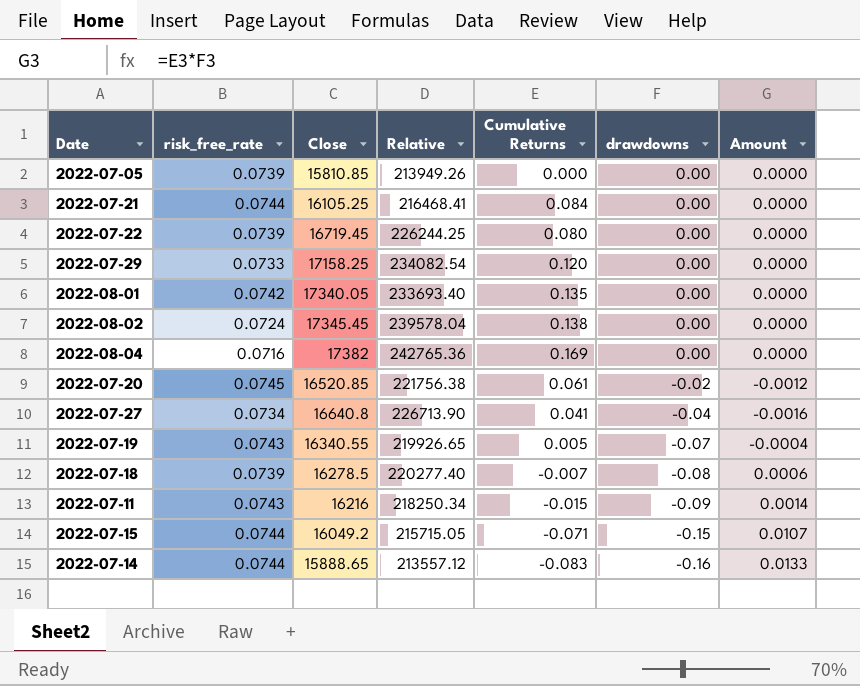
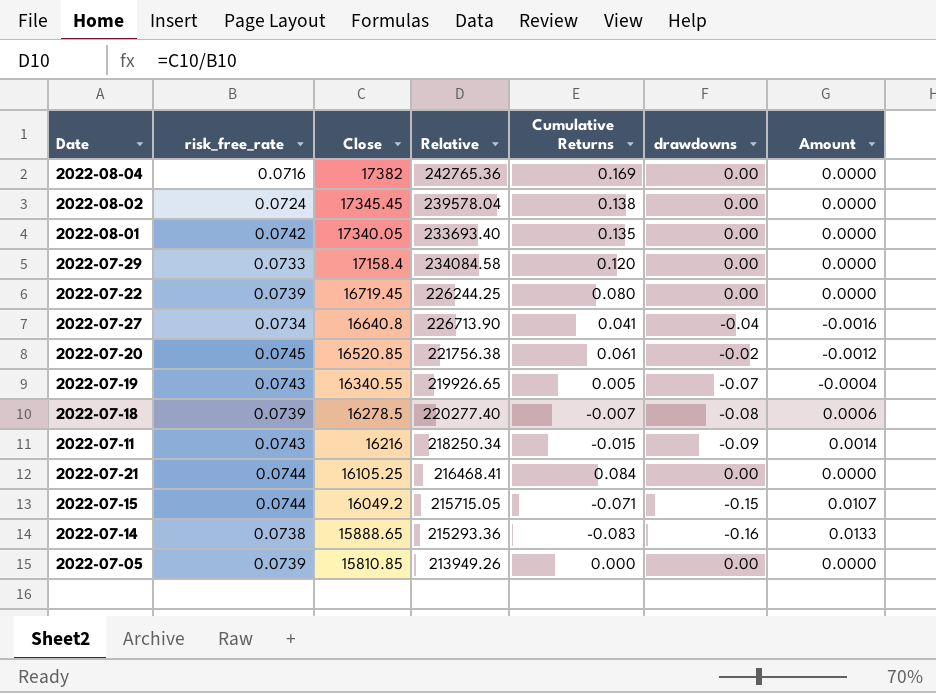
row order: drawdowns descending -> Close descending
2022-07-29 | Close: 17158.25 -> 17158.4
2022-07-29 | Relative: 234082.54 -> 234084.58
2022-07-14 | risk_free_rate: 0.0744 -> 0.0738
2022-07-14 | Relative: 213557.12 -> 215293.36

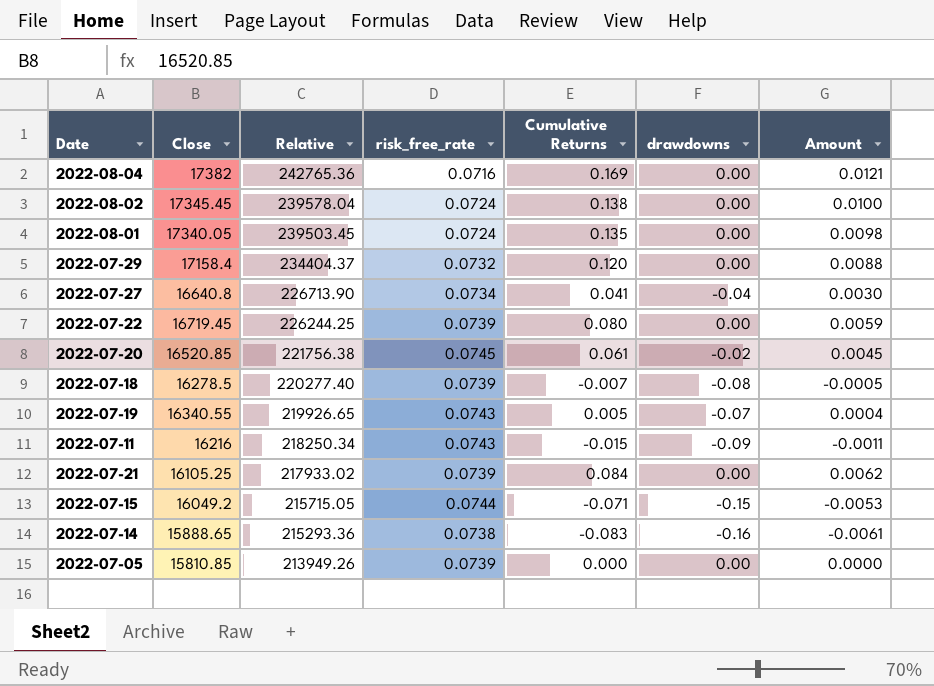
row order: Close descending -> Relative descending
column risk_free_rate | position: 2 -> 4
column Amount | formula: [Cumulative Returns] * [drawdowns] -> [risk_free_rate] * [Cumulative Returns]
2022-08-01 | Relative: 233693.40 -> 239503.45
2022-08-01 | risk_free_rate: 0.0742 -> 0.0724
2022-07-29 | Relative: 234084.58 -> 234404.37
2022-07-29 | risk_free_rate: 0.0733 -> 0.0732
2022-07-21 | Relative: 216468.41 -> 217933.02
2022-07-21 | risk_free_rate: 0.0744 -> 0.0739

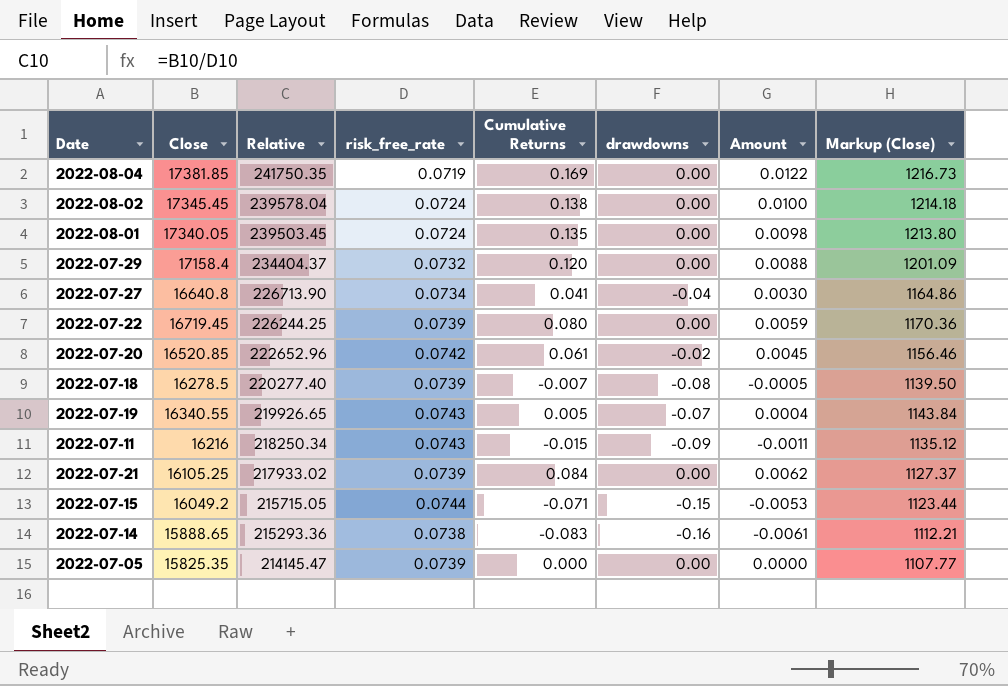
column Markup (Close) | formula: none -> [Close] * 0.07
2022-08-04 | Close: 17382 -> 17381.85
2022-08-04 | Relative: 242765.36 -> 241750.35
2022-08-04 | risk_free_rate: 0.0716 -> 0.0719
2022-08-04 | Amount: 0.0121 -> 0.0122
2022-07-20 | Relative: 221756.38 -> 222652.96
2022-07-20 | risk_free_rate: 0.0745 -> 0.0742
2022-07-05 | Close: 15810.85 -> 15825.35
2022-07-05 | Relative: 213949.26 -> 214145.47

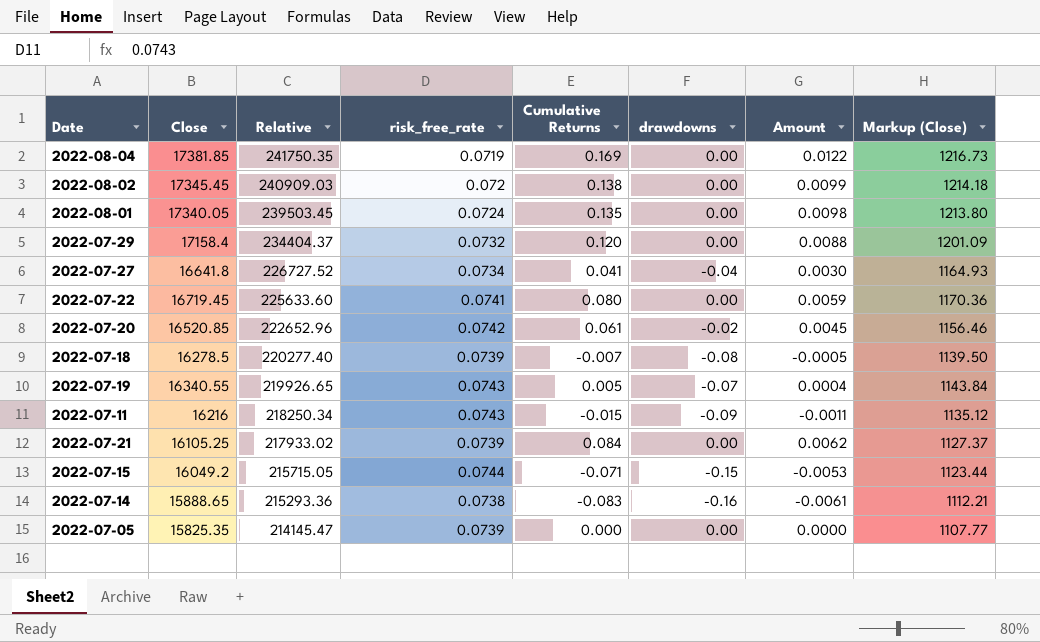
2022-08-02 | Relative: 239578.04 -> 240909.03
2022-08-02 | risk_free_rate: 0.0724 -> 0.072
2022-08-02 | Amount: 0.0100 -> 0.0099
2022-07-27 | Close: 16640.8 -> 16641.8
2022-07-27 | Relative: 226713.90 -> 226727.52
2022-07-27 | Markup (Close): 1164.86 -> 1164.93
2022-07-22 | Relative: 226244.25 -> 225633.60
2022-07-22 | risk_free_rate: 0.0739 -> 0.0741

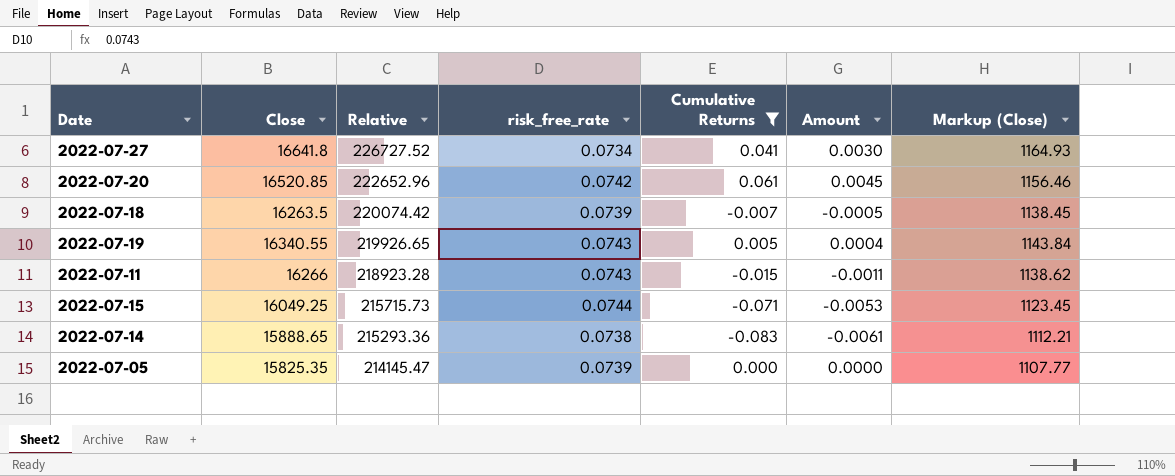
filter: none -> Cumulative Returns <= 0.061
column drawdowns | position: 6 -> none
2022-07-18 | Close: 16278.5 -> 16263.5
2022-07-18 | Relative: 220277.40 -> 220074.42
2022-07-18 | Markup (Close): 1139.50 -> 1138.45
2022-07-11 | Close: 16216 -> 16266
2022-07-11 | Relative: 218250.34 -> 218923.28
2022-07-11 | Markup (Close): 1135.12 -> 1138.62
2022-07-15 | Close: 16049.2 -> 16049.25
2022-07-15 | Relative: 215715.05 -> 215715.73
2022-07-15 | Markup (Close): 1123.44 -> 1123.45

